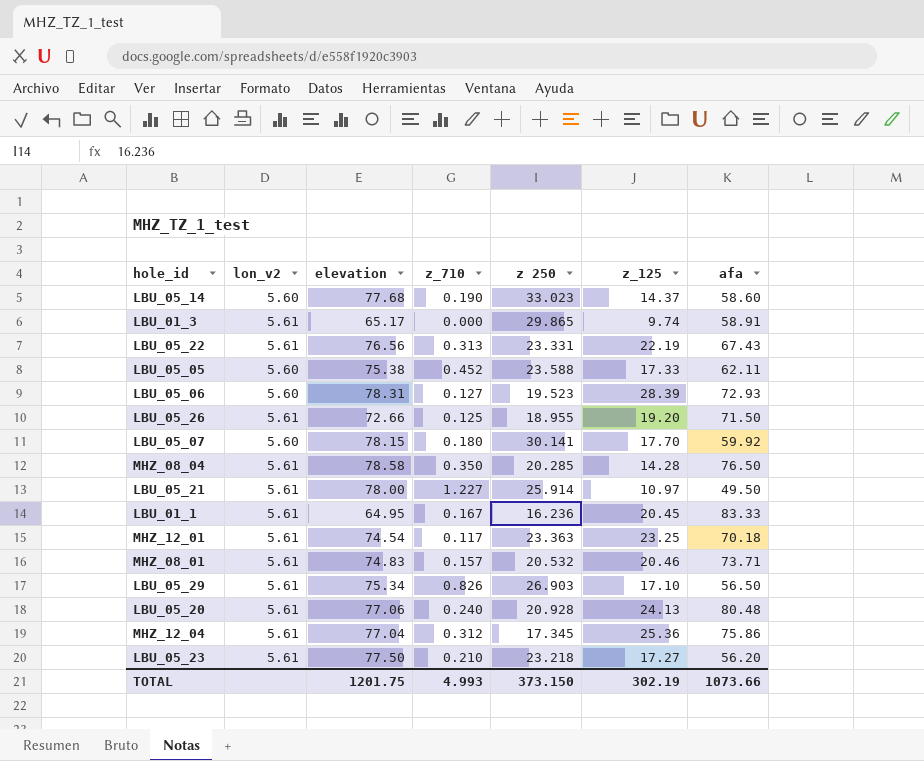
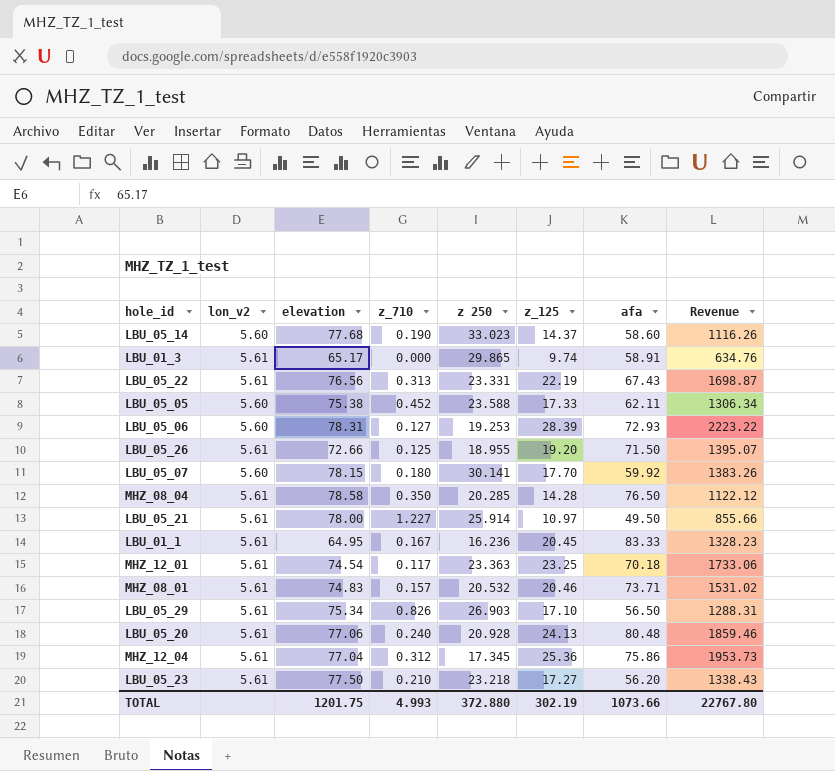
column Revenue | formula: none -> [elevation] * [z_125]
LBU_05_06 | z 250: 19.523 -> 19.253
TOTAL | z 250: 373.150 -> 372.880

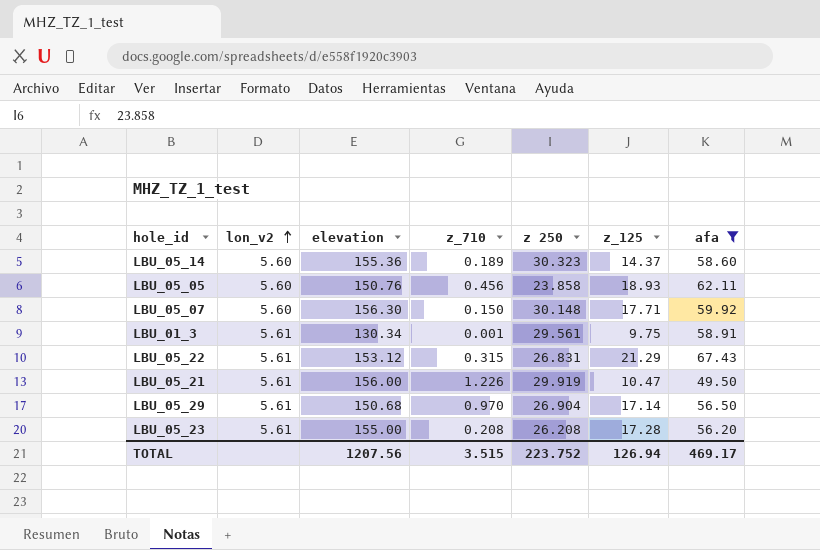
filter: none -> afa <= 67.43
row order: none -> lon_v2 ascending
column Revenue | formula: [elevation] * [z_125] -> none
LBU_05_14 | elevation: 77.68 -> 155.36
LBU_05_14 | z_710: 0.190 -> 0.189
LBU_05_14 | z 250: 33.023 -> 30.323
LBU_05_05 | elevation: 75.38 -> 150.76
LBU_05_05 | z_710: 0.452 -> 0.456
LBU_05_05 | z 250: 23.588 -> 23.858
LBU_05_05 | z_125: 17.33 -> 18.93
LBU_05_07 | elevation: 78.15 -> 156.30
LBU_05_07 | z_710: 0.180 -> 0.150
LBU_05_07 | z 250: 30.141 -> 30.148
LBU_05_07 | z_125: 17.70 -> 17.71
LBU_01_3 | elevation: 65.17 -> 130.34
LBU_01_3 | z_710: 0.000 -> 0.001
LBU_01_3 | z 250: 29.865 -> 29.561
LBU_01_3 | z_125: 9.74 -> 9.75
LBU_05_22 | elevation: 76.56 -> 153.12
LBU_05_22 | z_710: 0.313 -> 0.315
LBU_05_22 | z 250: 23.331 -> 26.831
LBU_05_22 | z_125: 22.19 -> 21.29
LBU_05_21 | elevation: 78.00 -> 156.00
LBU_05_21 | z_710: 1.227 -> 1.226
LBU_05_21 | z 250: 25.914 -> 29.919
LBU_05_21 | z_125: 10.97 -> 10.47
LBU_05_29 | elevation: 75.34 -> 150.68
LBU_05_29 | z_710: 0.826 -> 0.970
LBU_05_29 | z 250: 26.903 -> 26.904
LBU_05_29 | z_125: 17.10 -> 17.14
LBU_05_23 | elevation: 77.50 -> 155.00
LBU_05_23 | z_710: 0.210 -> 0.208
LBU_05_23 | z 250: 23.218 -> 26.208
LBU_05_23 | z_125: 17.27 -> 17.28
TOTAL | elevation: 1201.75 -> 1207.56
TOTAL | z_710: 4.993 -> 3.515
TOTAL | z 250: 372.880 -> 223.752
TOTAL | z_125: 302.19 -> 126.94
TOTAL | afa: 1073.66 -> 469.17

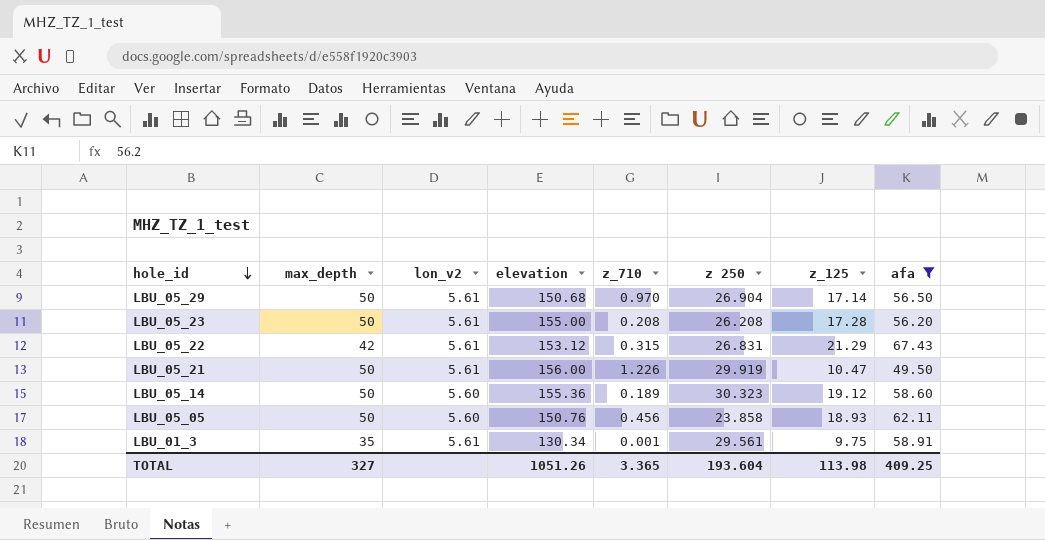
row order: lon_v2 ascending -> hole_id descending
column max_depth | position: none -> 2
row LBU_05_07: 5.60 | 156.30 | 0.150 | 30.148 | 17.71 | 59.92 -> none
LBU_05_14 | z_125: 14.37 -> 19.12
TOTAL | elevation: 1207.56 -> 1051.26
TOTAL | z_710: 3.515 -> 3.365
TOTAL | z 250: 223.752 -> 193.604
TOTAL | z_125: 126.94 -> 113.98
TOTAL | afa: 469.17 -> 409.25

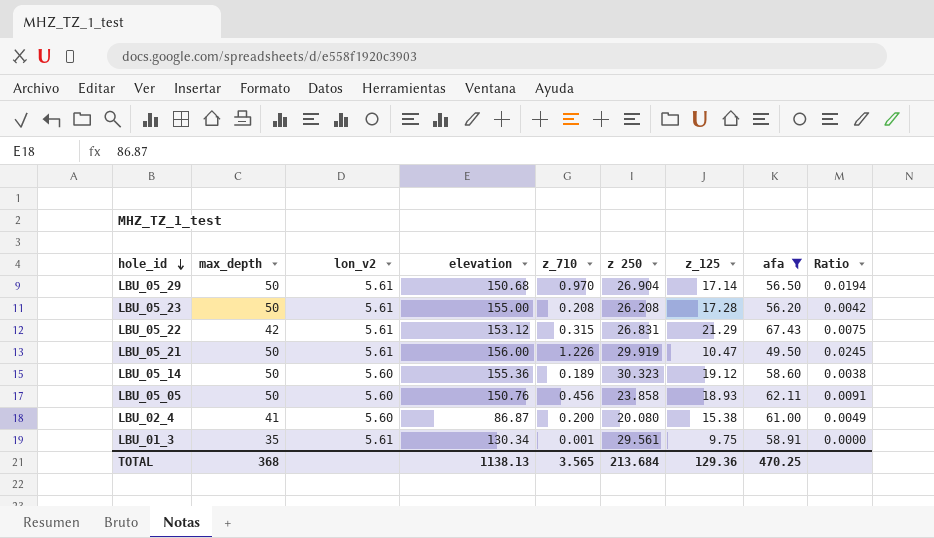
column Ratio | formula: none -> [z_710] / [max_depth]
row LBU_02_4: none -> 41 | 5.60 | 86.87 | 0.200 | 20.080 | 15.38 | 61.00 | 0.0049
TOTAL | max_depth: 327 -> 368
TOTAL | elevation: 1051.26 -> 1138.13
TOTAL | z_710: 3.365 -> 3.565
TOTAL | z 250: 193.604 -> 213.684
TOTAL | z_125: 113.98 -> 129.36
TOTAL | afa: 409.25 -> 470.25

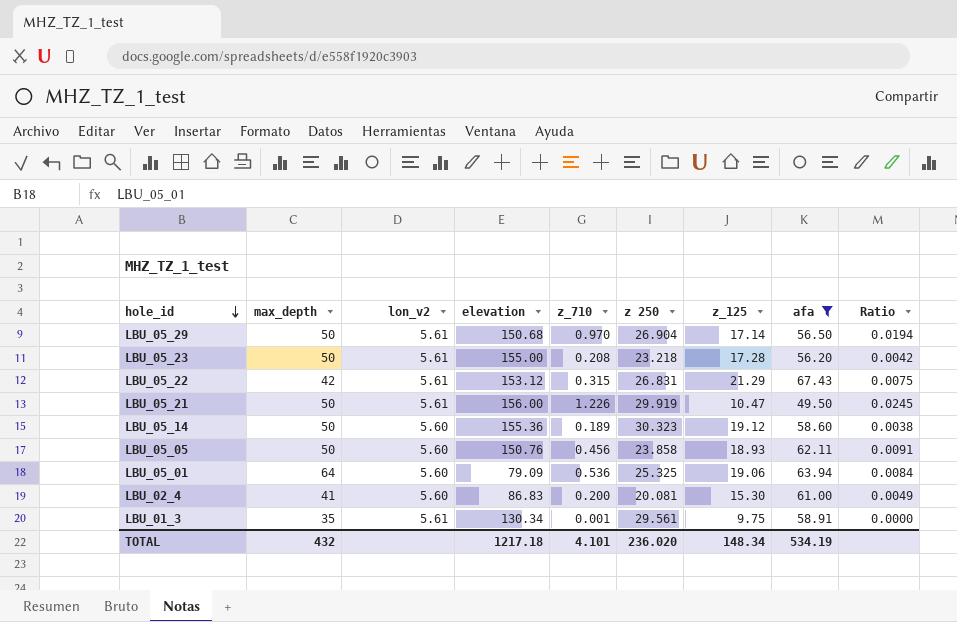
LBU_05_23 | z 250: 26.208 -> 23.218
row LBU_05_01: none -> 64 | 5.60 | 79.09 | 0.536 | 25.325 | 19.06 | 63.94 | 0.0084
LBU_02_4 | elevation: 86.87 -> 86.83
LBU_02_4 | z 250: 20.080 -> 20.081
LBU_02_4 | z_125: 15.38 -> 15.30
TOTAL | max_depth: 368 -> 432
TOTAL | elevation: 1138.13 -> 1217.18
TOTAL | z_710: 3.565 -> 4.101
TOTAL | z 250: 213.684 -> 236.020
TOTAL | z_125: 129.36 -> 148.34
TOTAL | afa: 470.25 -> 534.19

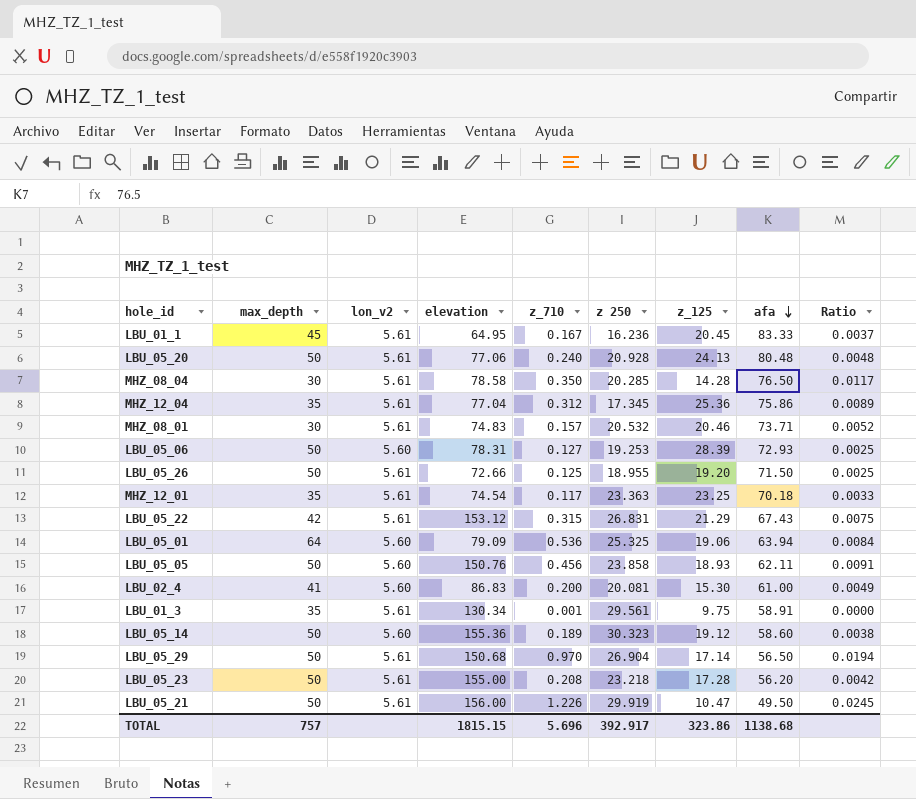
filter: afa <= 67.43 -> none
row order: hole_id descending -> afa descending
TOTAL | max_depth: 432 -> 757
TOTAL | elevation: 1217.18 -> 1815.15
TOTAL | z_710: 4.101 -> 5.696
TOTAL | z 250: 236.020 -> 392.917
TOTAL | z_125: 148.34 -> 323.86
TOTAL | afa: 534.19 -> 1138.68

